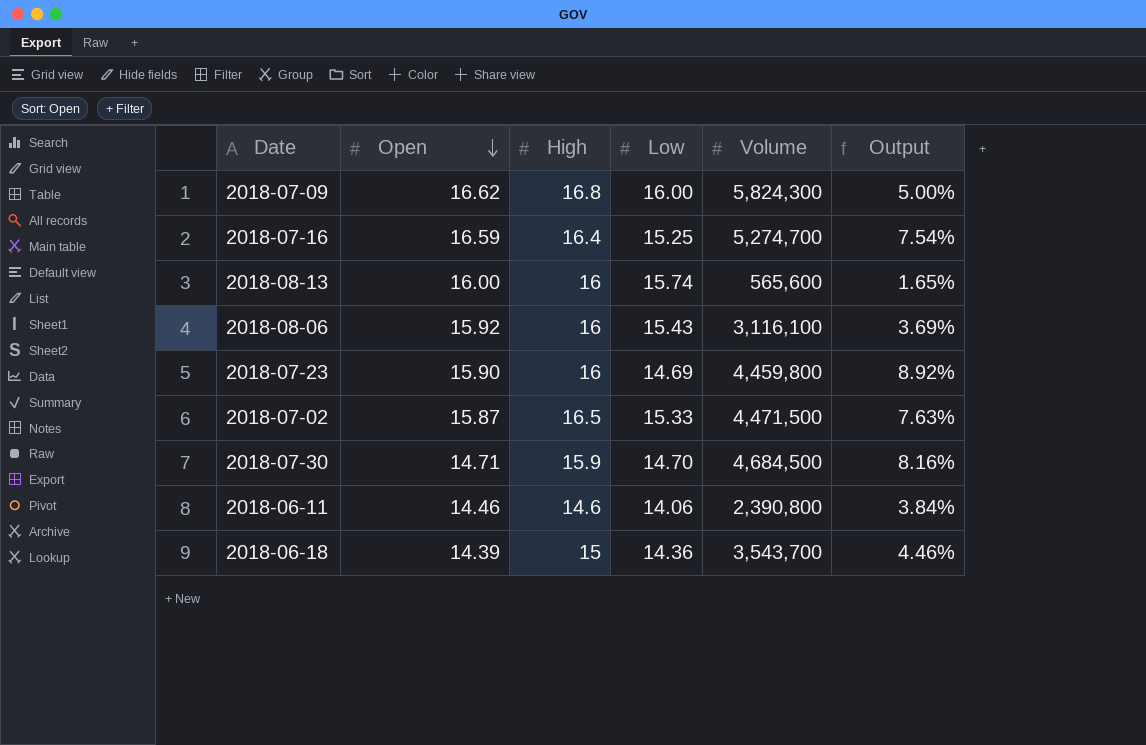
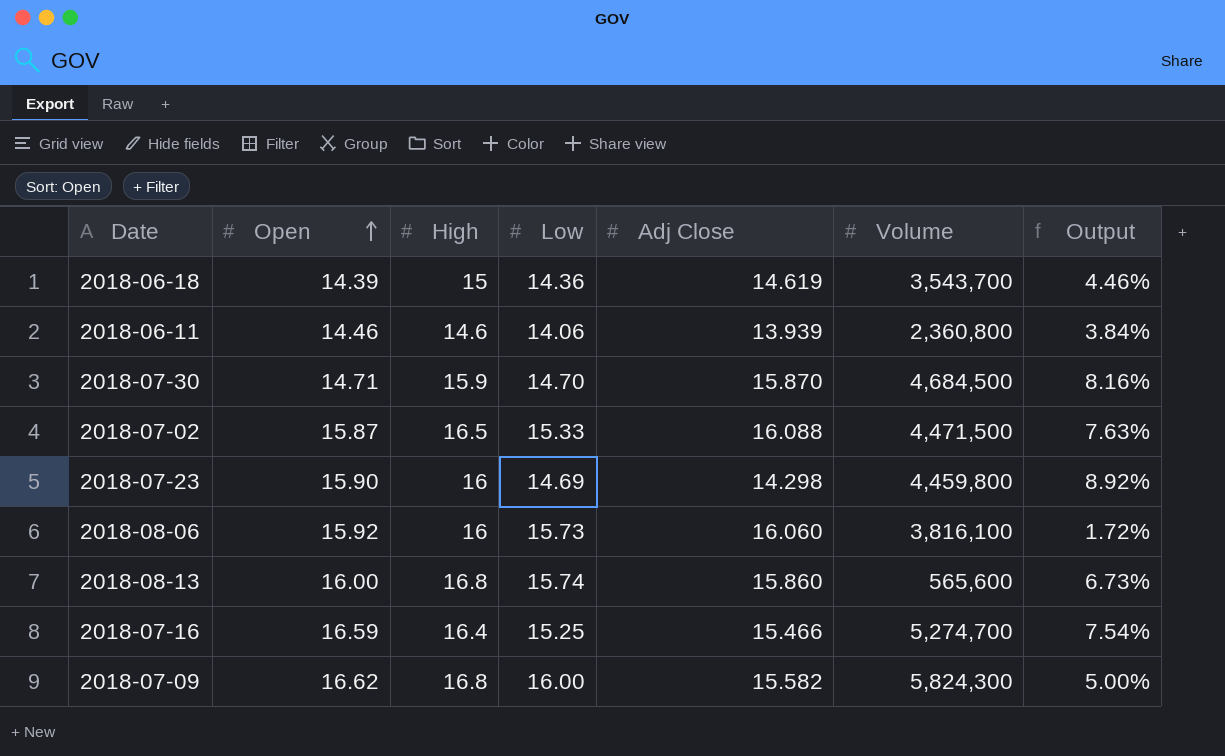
row order: Open descending -> Open ascending
column Adj Close | position: none -> 5
2018-06-11 | Volume: 2,390,800 -> 2,360,800
2018-08-06 | Low: 15.43 -> 15.73
2018-08-06 | Volume: 3,116,100 -> 3,816,100
2018-08-06 | Output: 3.69% -> 1.72%
2018-08-13 | High: 16 -> 16.8
2018-08-13 | Output: 1.65% -> 6.73%

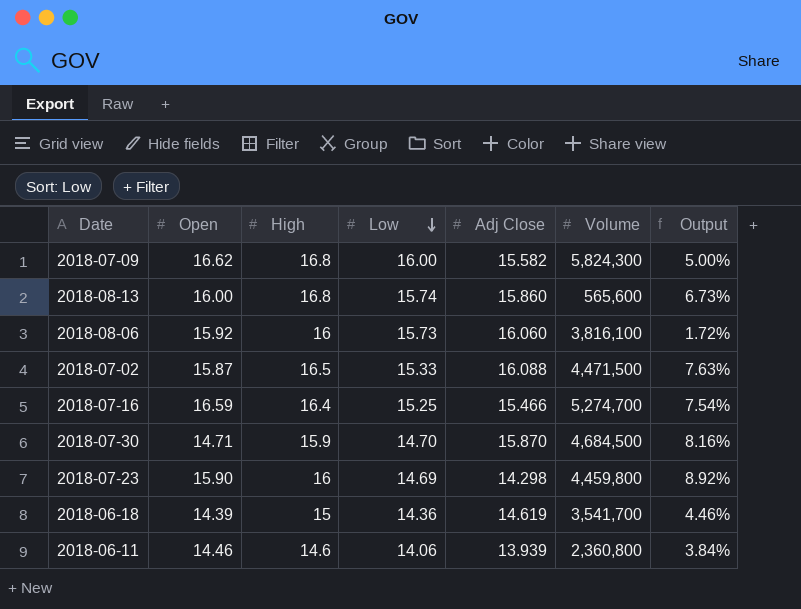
row order: Open ascending -> Low descending
2018-06-18 | Volume: 3,543,700 -> 3,541,700

